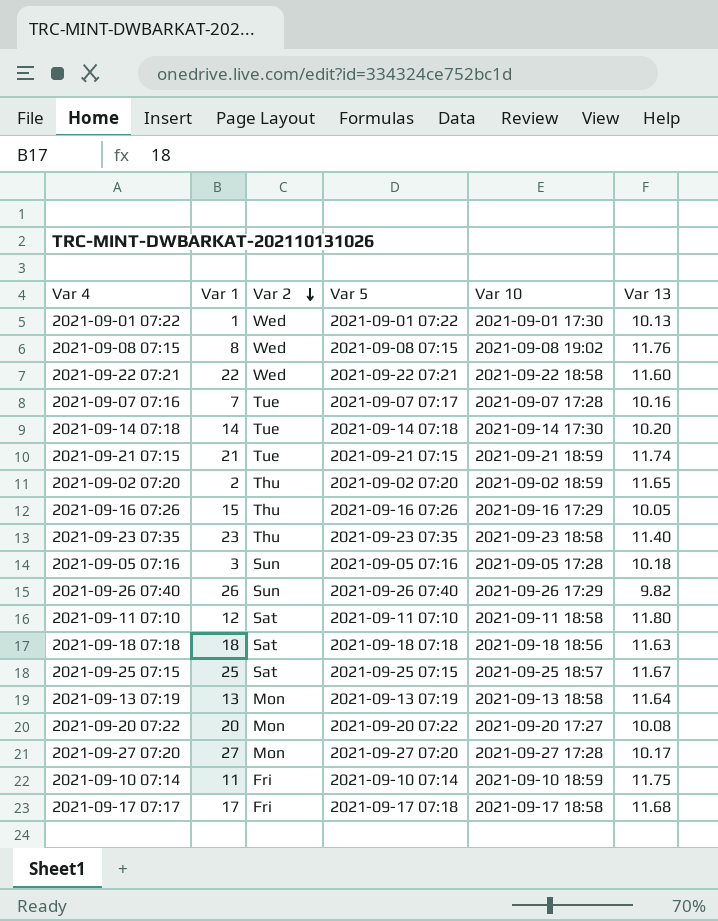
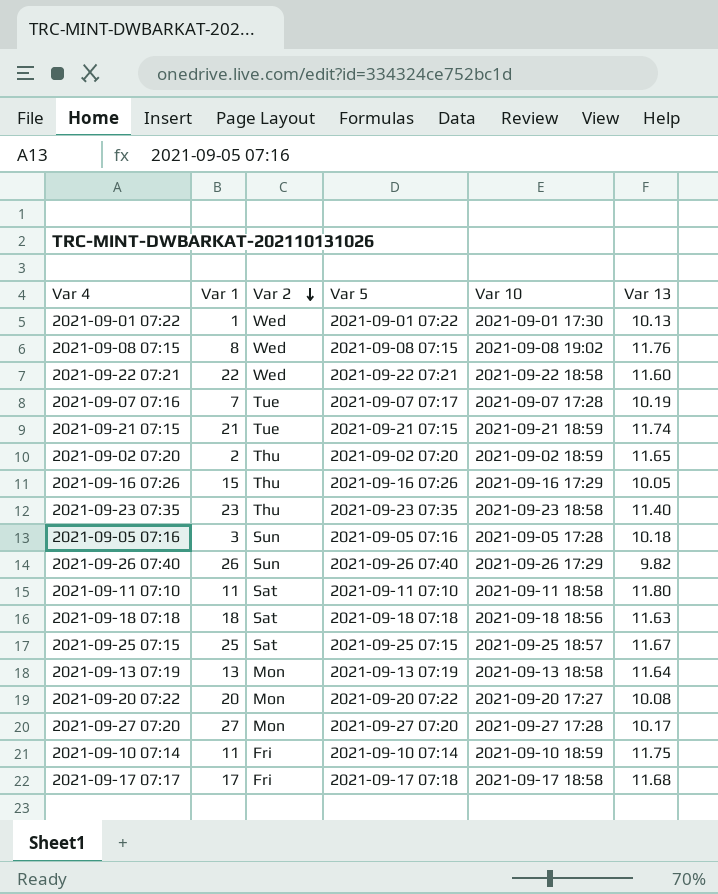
row 2021-09-14 07:18: 14 | Tue | 2021-09-14 07:18 | 2021-09-14 17:30 | 10.20 -> none
2021-09-07 07:16 | Var 13: 10.16 -> 10.19
2021-09-11 07:10 | Var 1: 12 -> 11

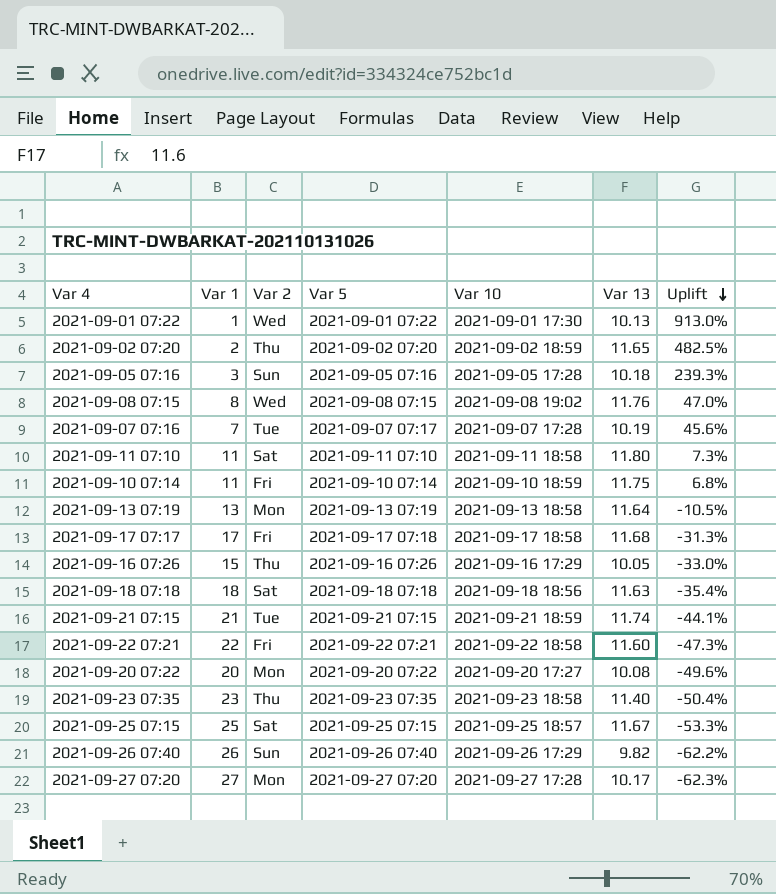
row order: Var 2 descending -> Uplift descending
column Uplift | formula: none -> ([Var 13] - [Var 1]) / [Var 1]
2021-09-22 07:21 | Var 2: Wed -> Fri

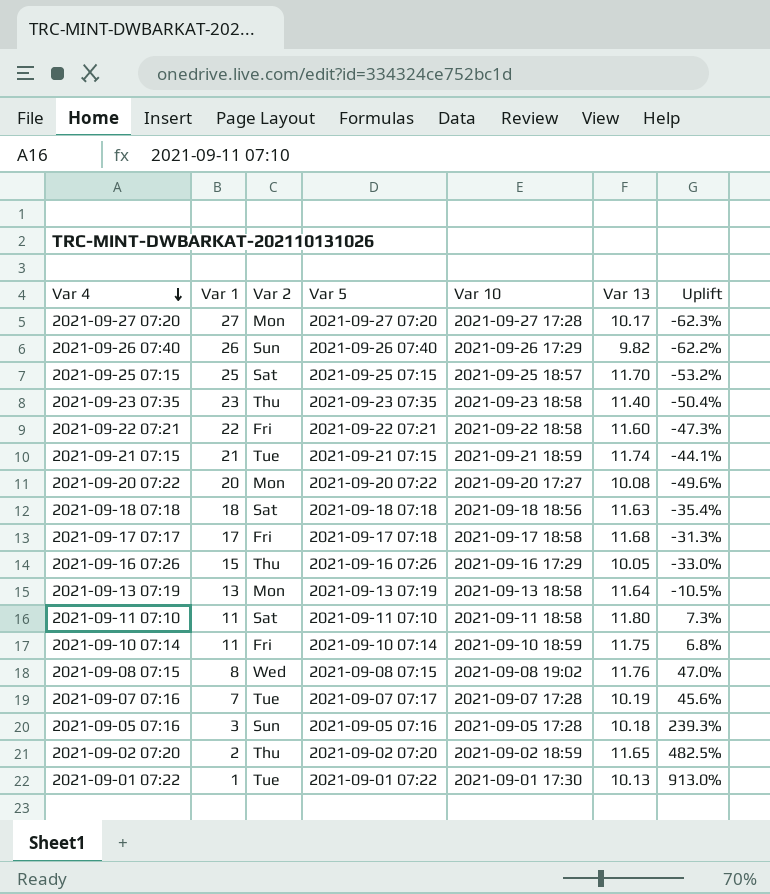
row order: Uplift descending -> Var 4 descending
2021-09-25 07:15 | Var 13: 11.67 -> 11.70
2021-09-25 07:15 | Uplift: -53.3% -> -53.2%
2021-09-01 07:22 | Var 2: Wed -> Tue

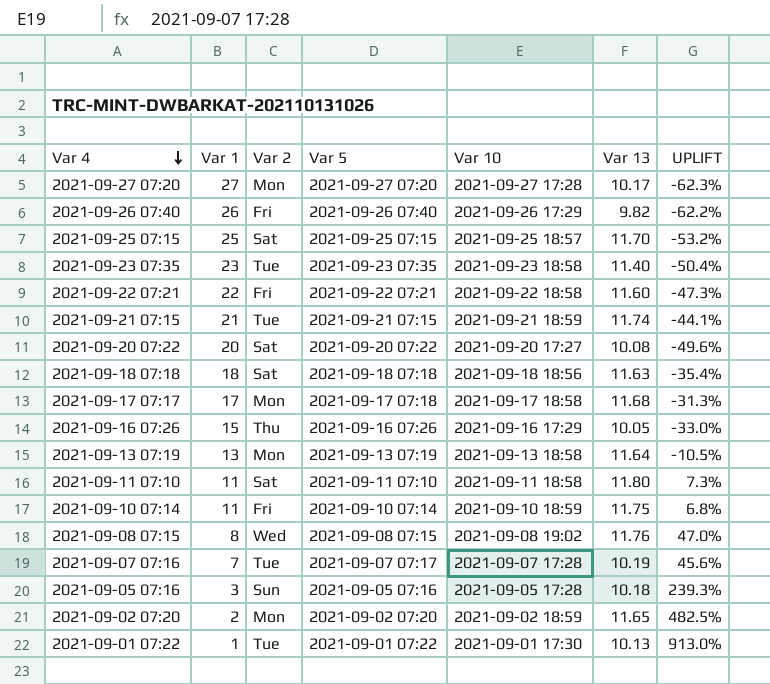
column name: Uplift -> UPLIFT
2021-09-26 07:40 | Var 2: Sun -> Fri
2021-09-23 07:35 | Var 2: Thu -> Tue
2021-09-20 07:22 | Var 2: Mon -> Sat
2021-09-17 07:17 | Var 2: Fri -> Mon
2021-09-02 07:20 | Var 2: Thu -> Mon

